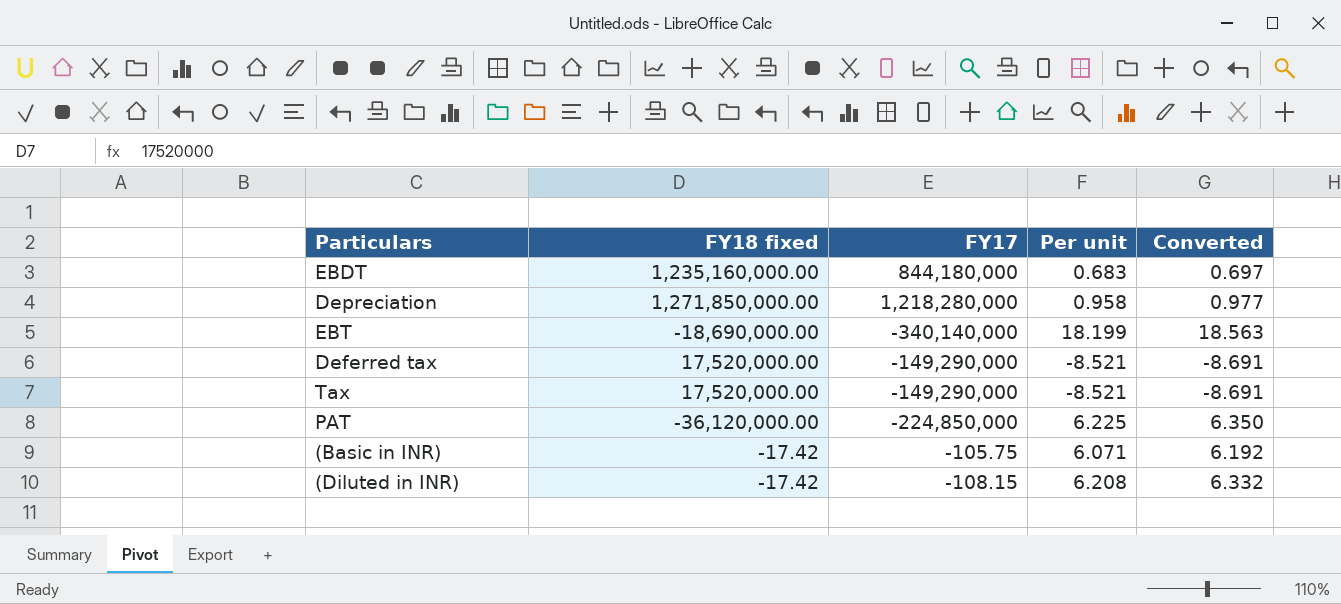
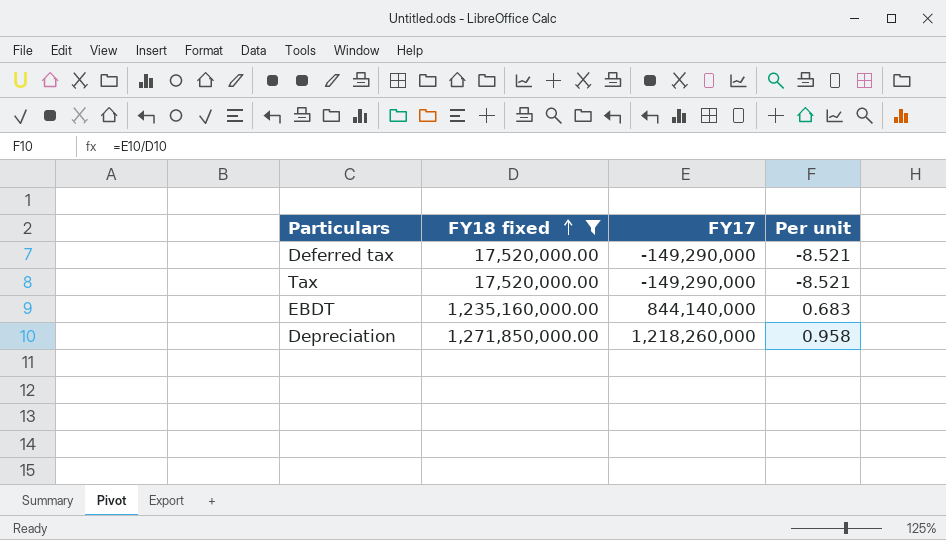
filter: none -> FY18 fixed >= 17,520,000.00
row order: none -> FY18 fixed ascending
column Converted | formula: [Per unit] * 1.02 -> none
EBDT | FY17: 844,180,000 -> 844,140,000
Depreciation | FY17: 1,218,280,000 -> 1,218,260,000

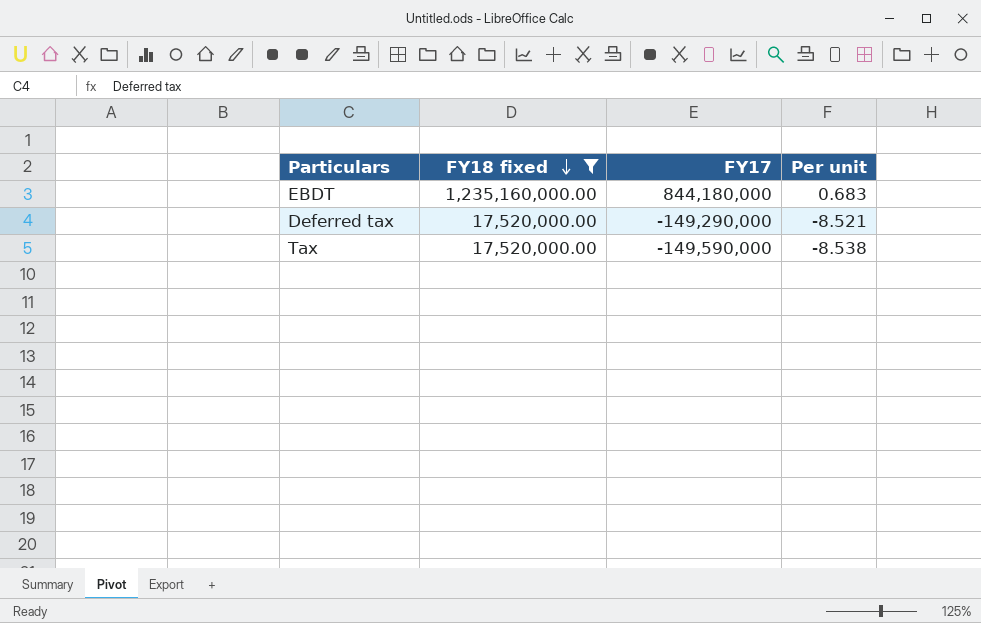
row order: FY18 fixed ascending -> FY18 fixed descending
row Depreciation: 1,271,850,000.00 | 1,218,260,000 | 0.958 -> none
EBDT | FY17: 844,140,000 -> 844,180,000
Tax | FY17: -149,290,000 -> -149,590,000
Tax | Per unit: -8.521 -> -8.538

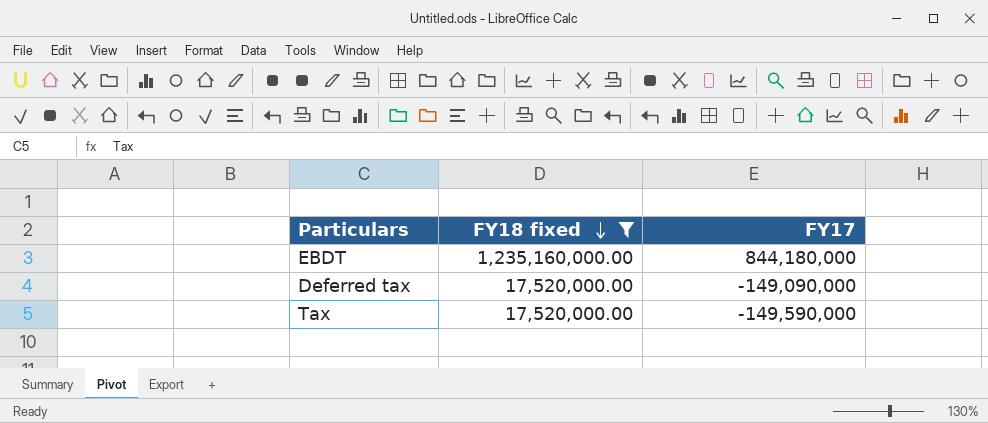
column Per unit | formula: [FY17] / [FY18 fixed] -> none
Deferred tax | FY17: -149,290,000 -> -149,090,000

